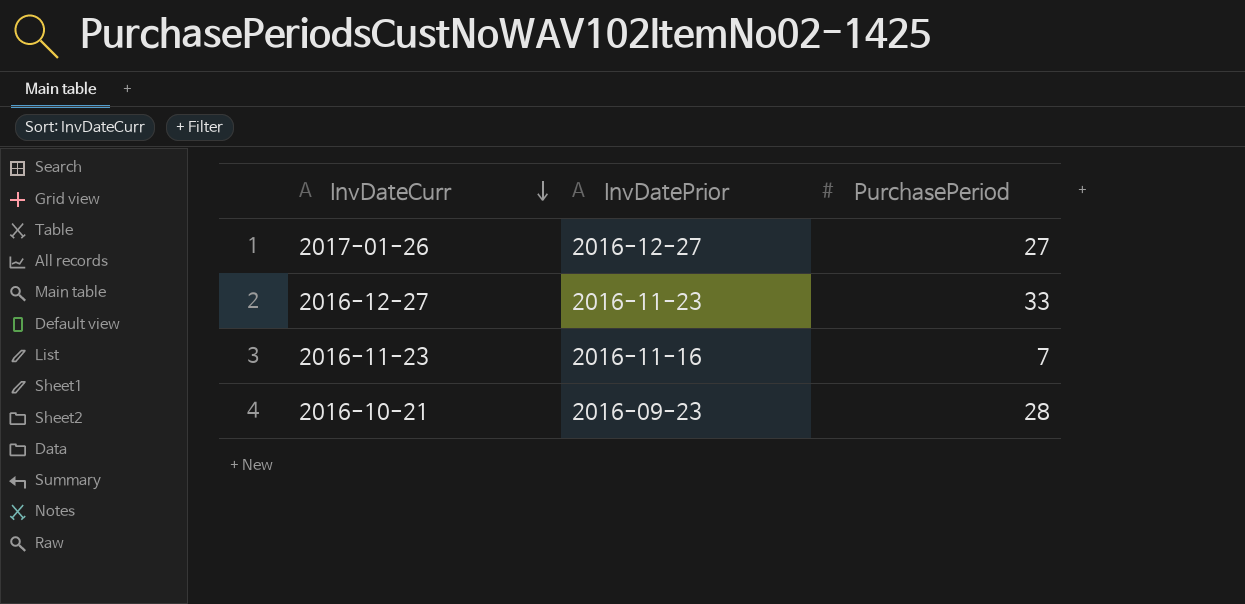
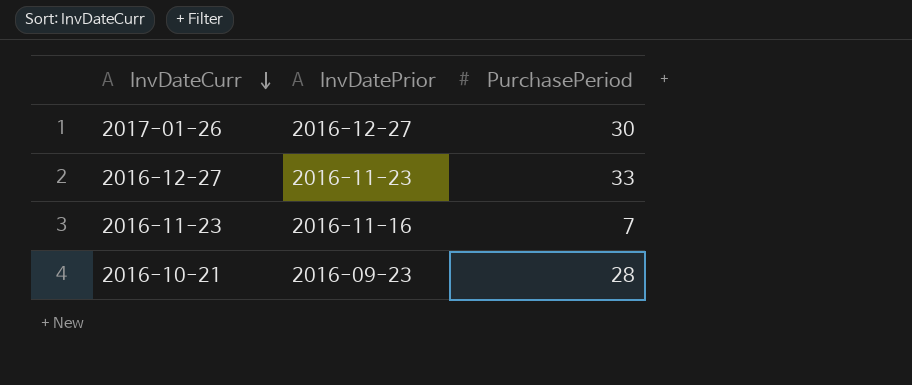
2017-01-26 | PurchasePeriod: 27 -> 30

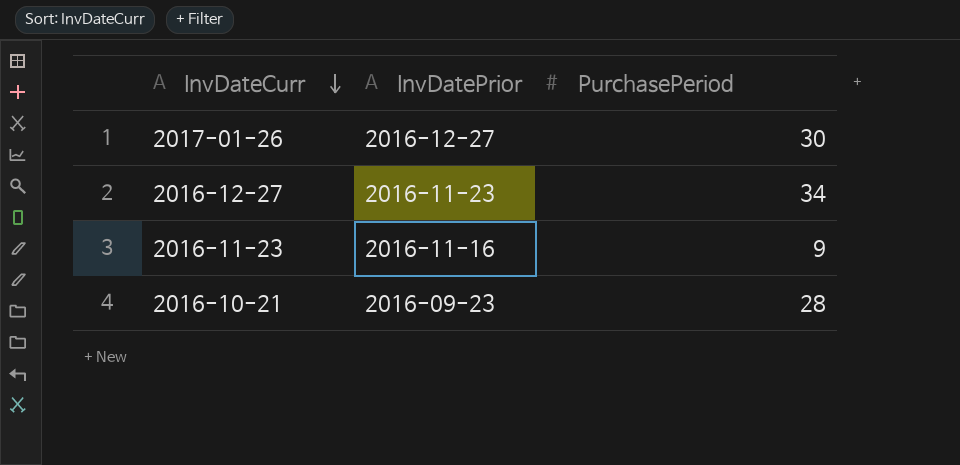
2016-12-27 | PurchasePeriod: 33 -> 34
2016-11-23 | PurchasePeriod: 7 -> 9

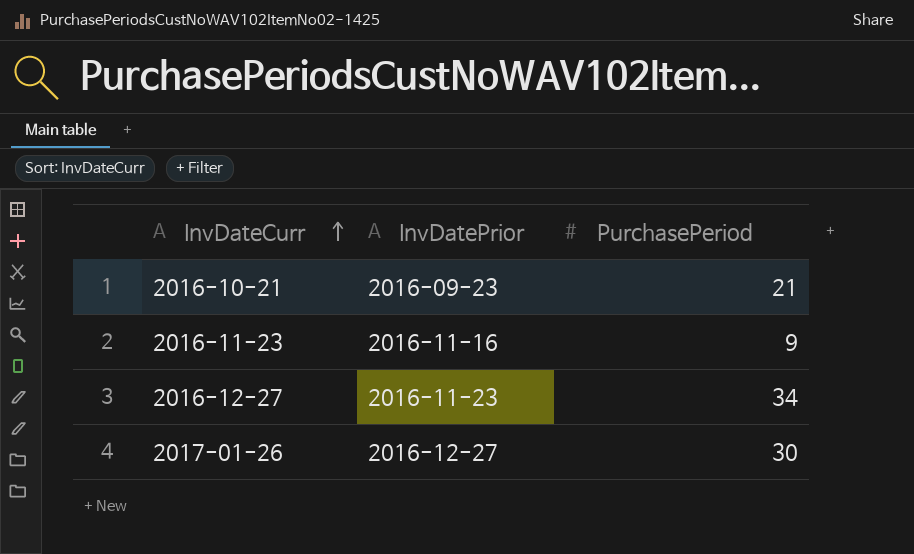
row order: InvDateCurr descending -> InvDateCurr ascending
2016-10-21 | PurchasePeriod: 28 -> 21

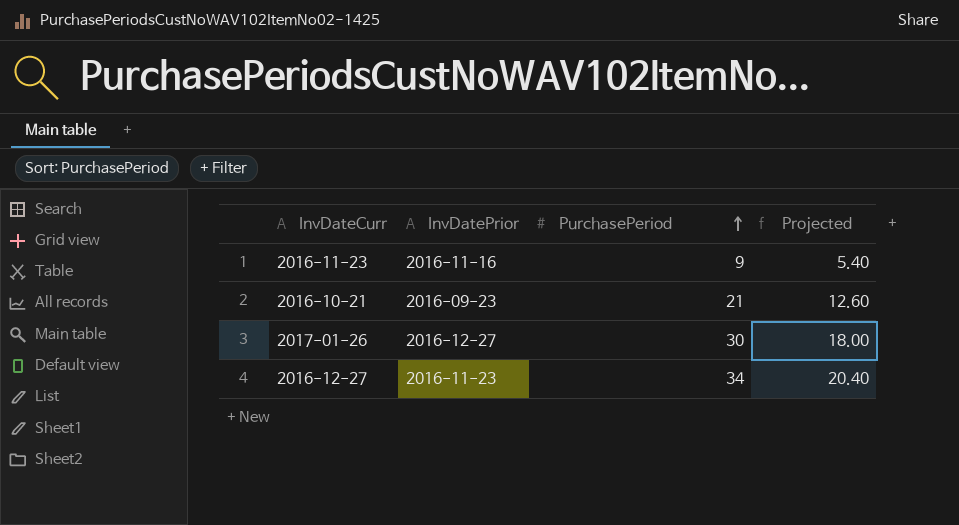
row order: InvDateCurr ascending -> PurchasePeriod ascending
column Projected | formula: none -> [PurchasePeriod] * 0.6

